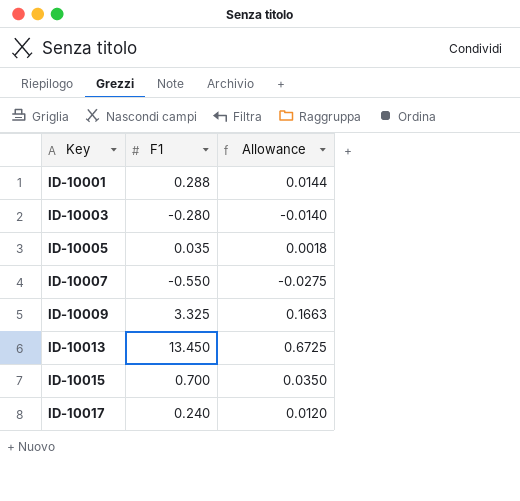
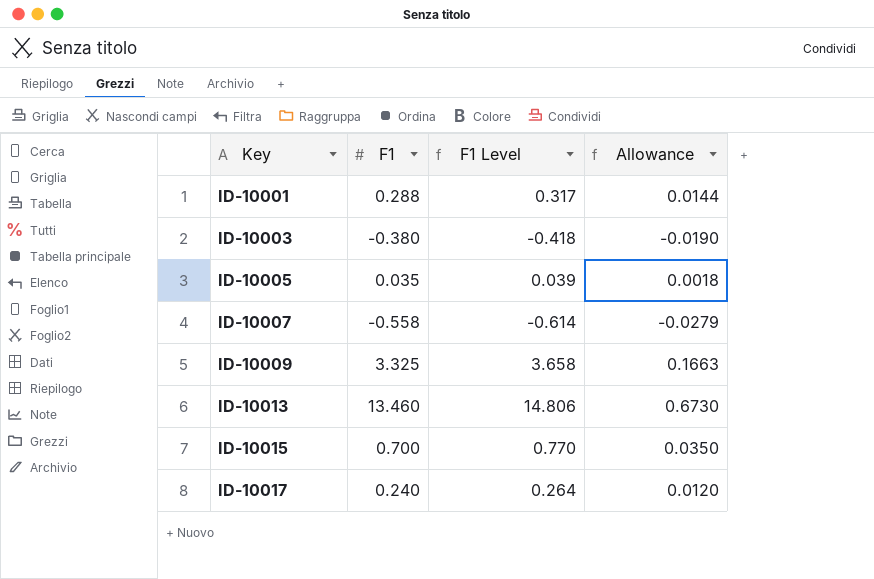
column F1 Level | formula: none -> [F1] * 1.1
ID-10003 | F1: -0.280 -> -0.380
ID-10003 | Allowance: -0.0140 -> -0.0190
ID-10007 | F1: -0.550 -> -0.558
ID-10007 | Allowance: -0.0275 -> -0.0279
ID-10013 | F1: 13.450 -> 13.460
ID-10013 | Allowance: 0.6725 -> 0.6730

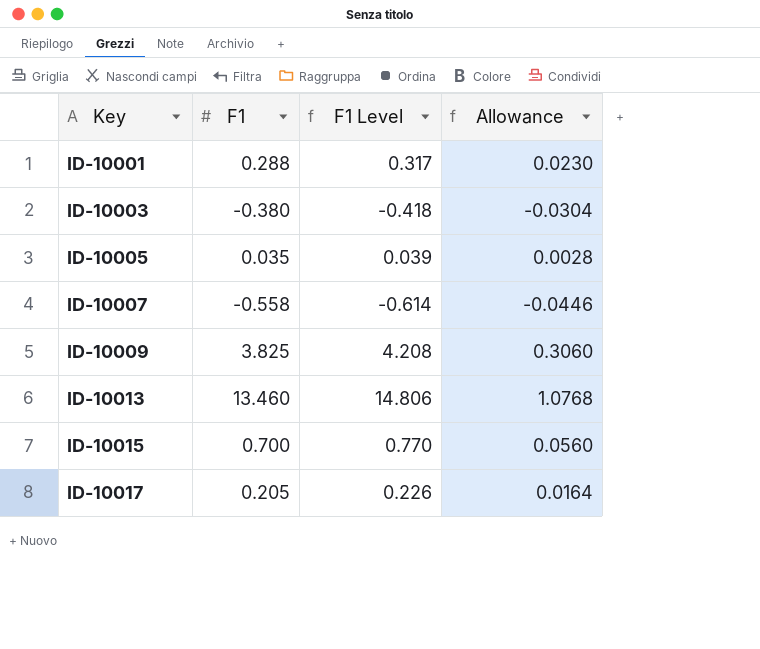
column Allowance | formula: [F1] * 0.05 -> [F1] * 0.08
ID-10009 | F1: 3.325 -> 3.825
ID-10009 | F1 Level: 3.658 -> 4.208
ID-10017 | F1: 0.240 -> 0.205
ID-10017 | F1 Level: 0.264 -> 0.226

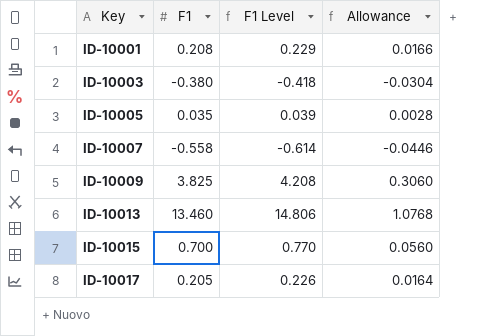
ID-10001 | F1: 0.288 -> 0.208
ID-10001 | F1 Level: 0.317 -> 0.229
ID-10001 | Allowance: 0.0230 -> 0.0166

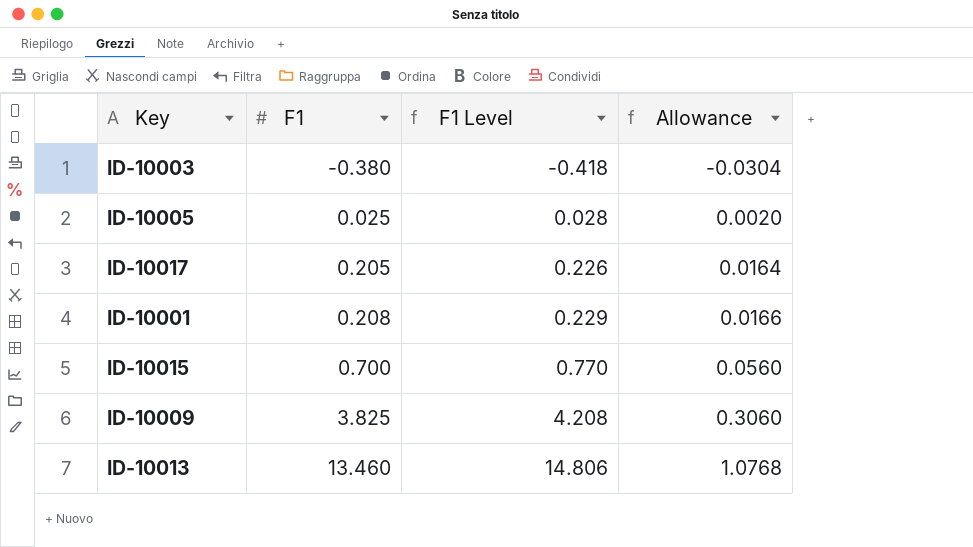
row order: Key ascending -> F1 ascending
row ID-10007: -0.558 | -0.614 | -0.0446 -> none
ID-10005 | F1: 0.035 -> 0.025
ID-10005 | F1 Level: 0.039 -> 0.028
ID-10005 | Allowance: 0.0028 -> 0.0020

